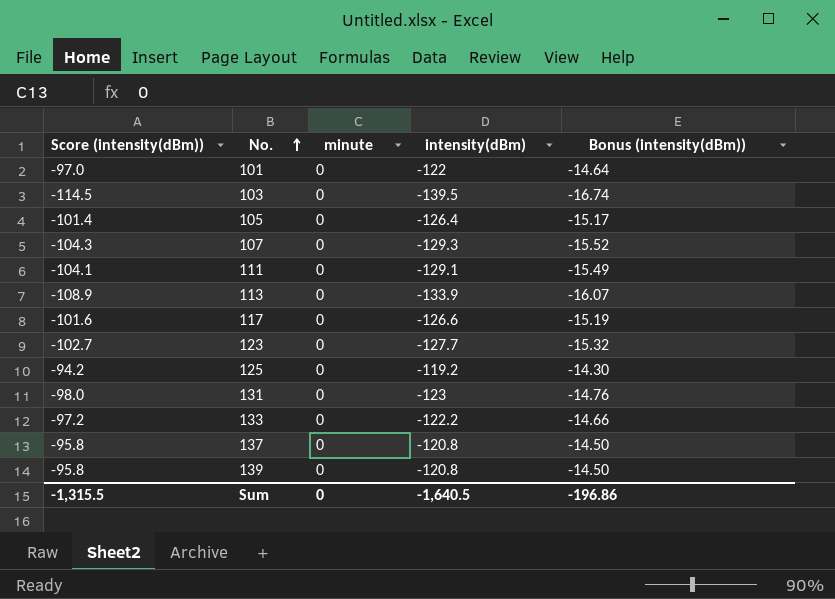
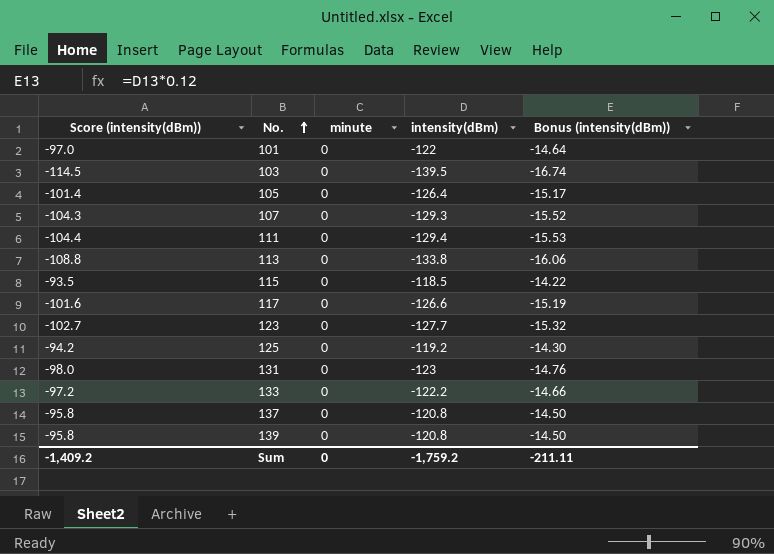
111 | Score (intensity(dBm)): -104.1 -> -104.4
111 | intensity(dBm): -129.1 -> -129.4
111 | Bonus (intensity(dBm)): -15.49 -> -15.53
113 | Score (intensity(dBm)): -108.9 -> -108.8
113 | intensity(dBm): -133.9 -> -133.8
113 | Bonus (intensity(dBm)): -16.07 -> -16.06
row 115: none -> -93.5 | 0 | -118.5 | -14.22
Sum | Score (intensity(dBm)): -1,315.5 -> -1,409.2
Sum | intensity(dBm): -1,640.5 -> -1,759.2
Sum | Bonus (intensity(dBm)): -196.86 -> -211.11

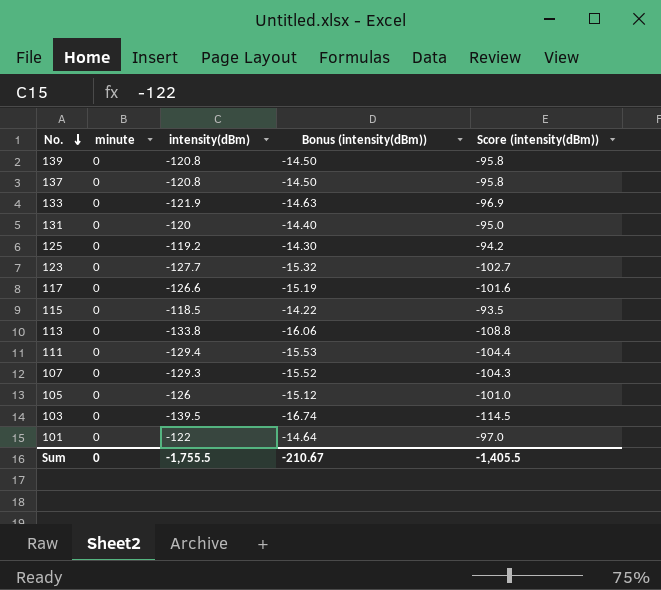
row order: No. ascending -> No. descending
column Score (intensity(dBm)) | position: 1 -> 5
133 | intensity(dBm): -122.2 -> -121.9
133 | Bonus (intensity(dBm)): -14.66 -> -14.63
133 | Score (intensity(dBm)): -97.2 -> -96.9
131 | intensity(dBm): -123 -> -120
131 | Bonus (intensity(dBm)): -14.76 -> -14.40
131 | Score (intensity(dBm)): -98.0 -> -95.0
105 | intensity(dBm): -126.4 -> -126
105 | Bonus (intensity(dBm)): -15.17 -> -15.12
105 | Score (intensity(dBm)): -101.4 -> -101.0
Sum | intensity(dBm): -1,759.2 -> -1,755.5
Sum | Bonus (intensity(dBm)): -211.11 -> -210.67
Sum | Score (intensity(dBm)): -1,409.2 -> -1,405.5

